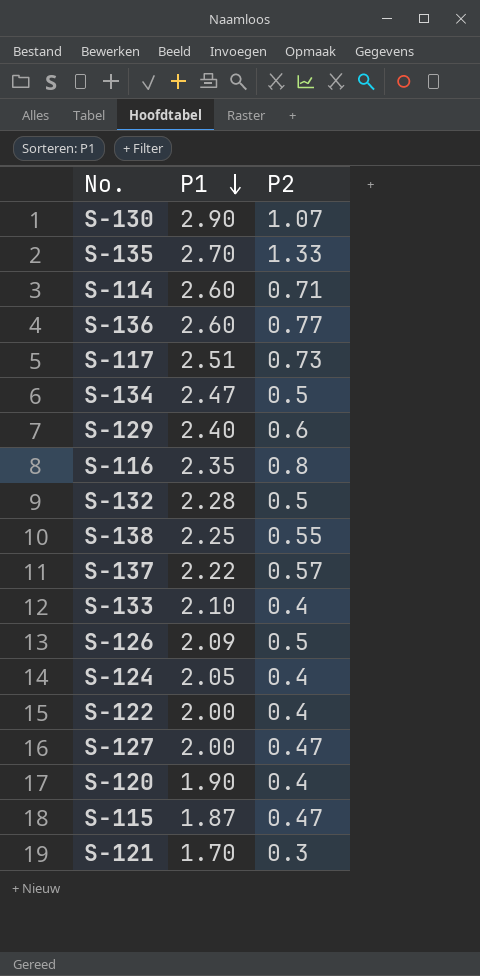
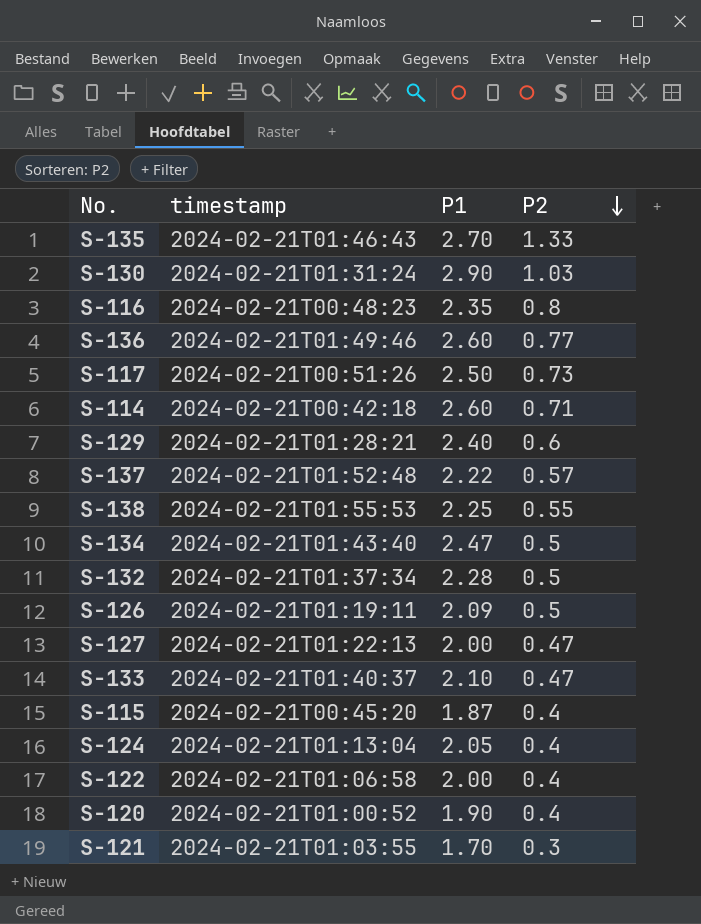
row order: P1 descending -> P2 descending
column timestamp | position: none -> 2
S-130 | P2: 1.07 -> 1.03
S-117 | P1: 2.51 -> 2.50
S-133 | P2: 0.4 -> 0.47
S-115 | P2: 0.47 -> 0.4

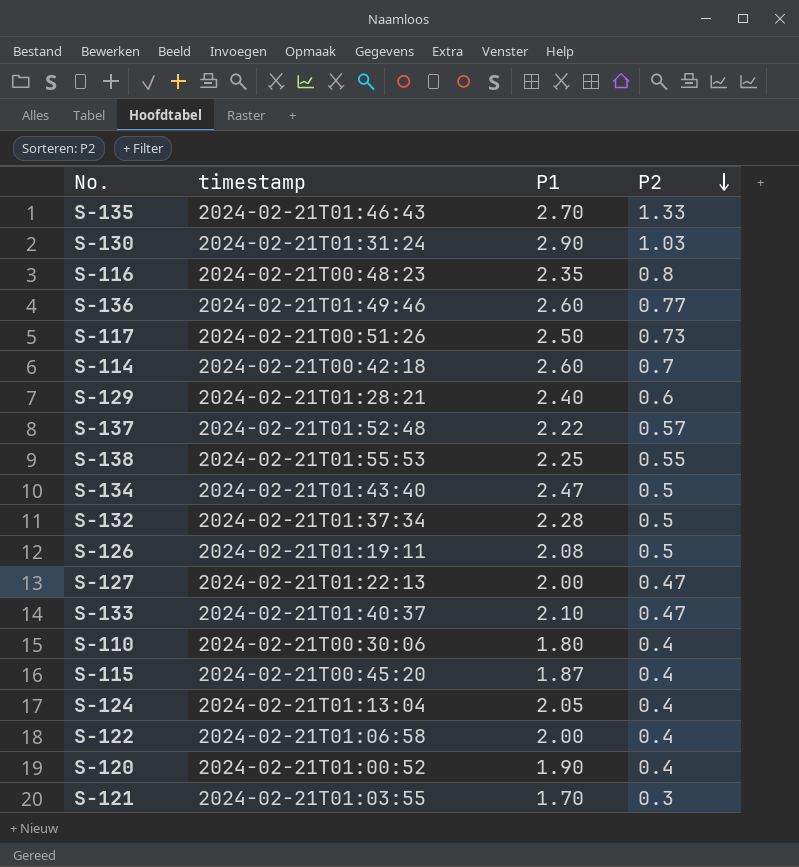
S-114 | P2: 0.71 -> 0.7
S-126 | P1: 2.09 -> 2.08
row S-110: none -> 2024-02-21T00:30:06 | 1.80 | 0.4

